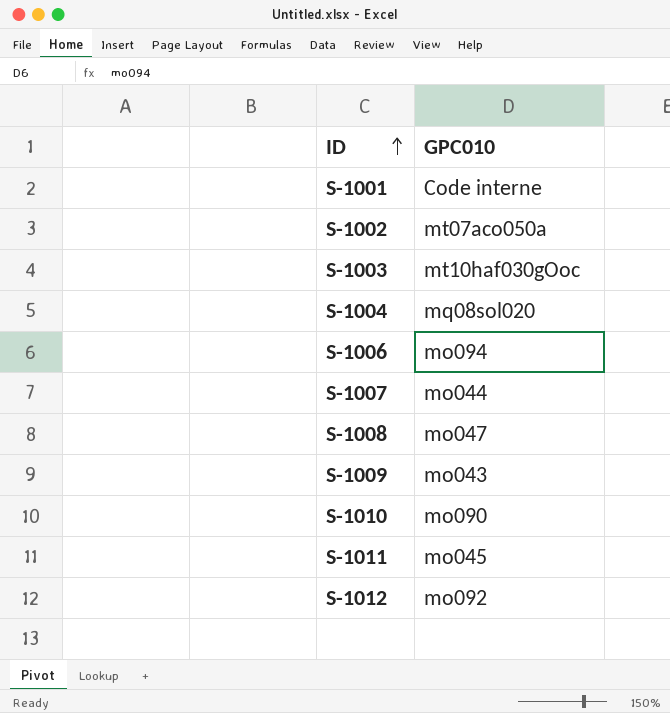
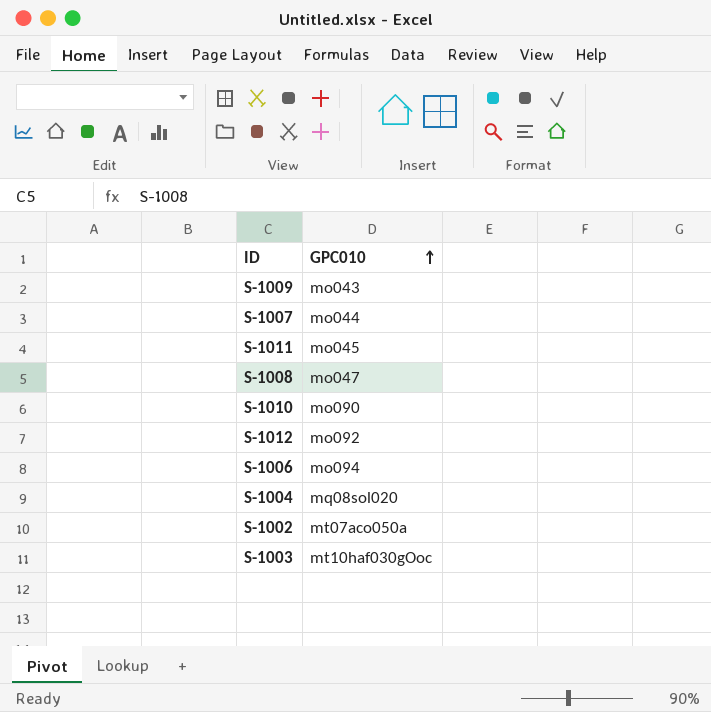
row order: ID ascending -> GPC010 ascending
row S-1001: Code interne -> none

